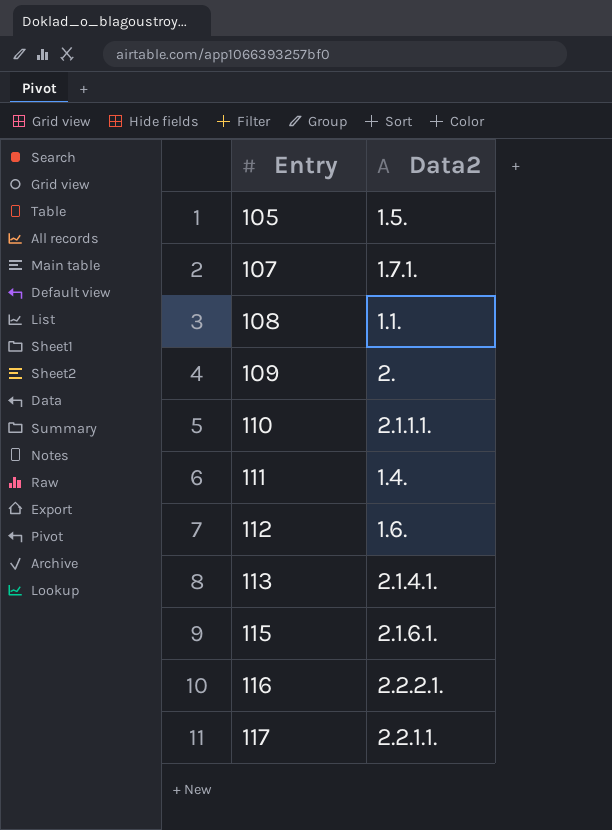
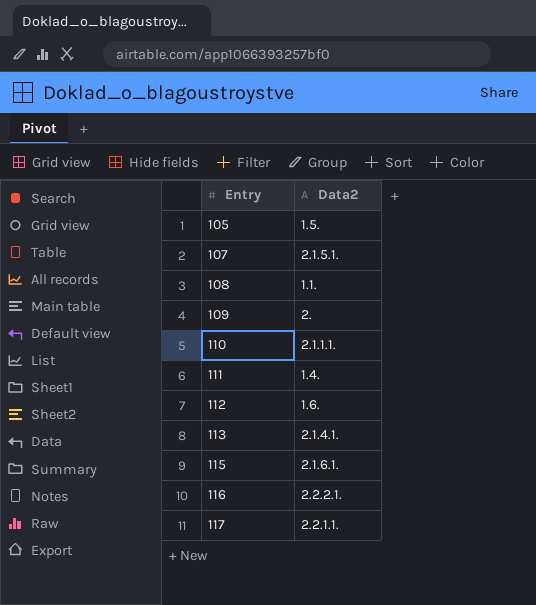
107 | Data2: 1.7.1. -> 2.1.5.1.

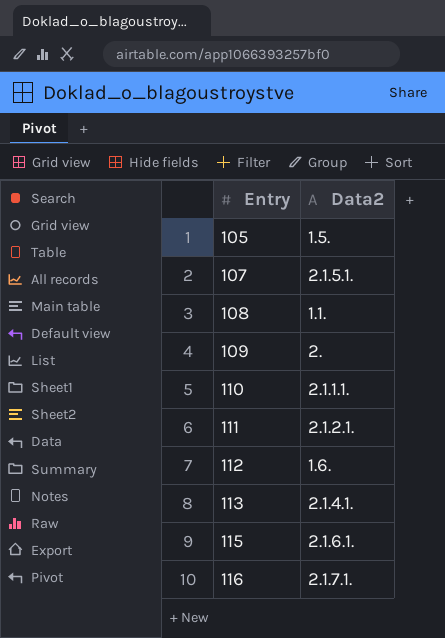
row 117: 2.2.1.1. -> none
111 | Data2: 1.4. -> 2.1.2.1.
116 | Data2: 2.2.2.1. -> 2.1.7.1.

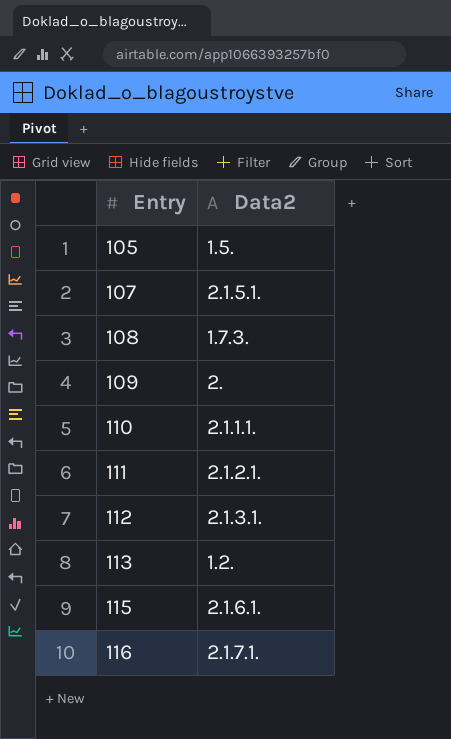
108 | Data2: 1.1. -> 1.7.3.
112 | Data2: 1.6. -> 2.1.3.1.
113 | Data2: 2.1.4.1. -> 1.2.

